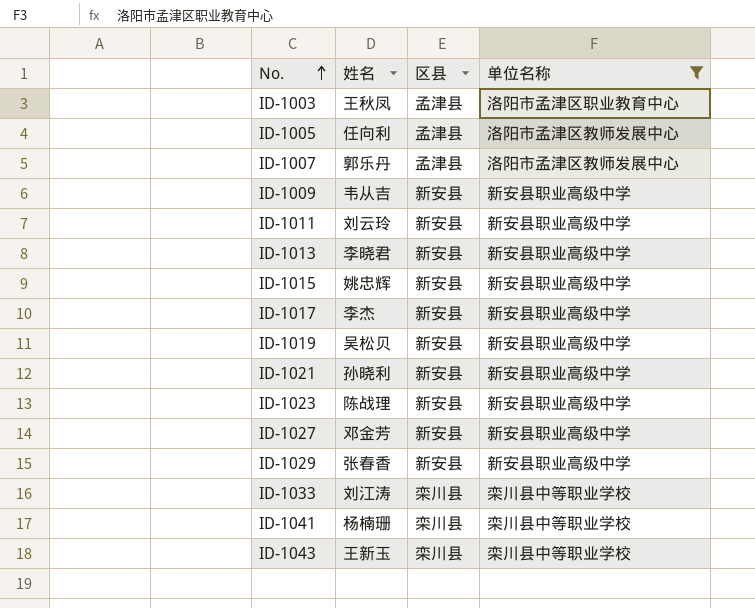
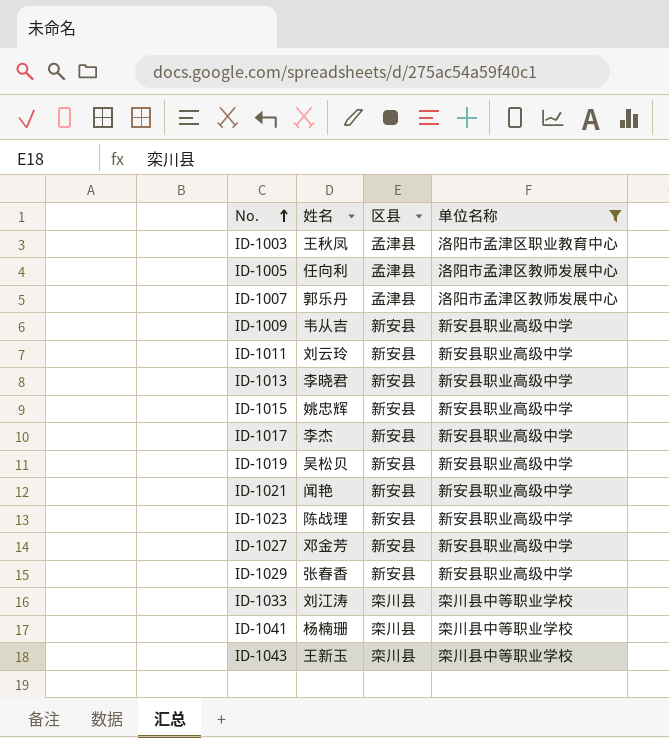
ID-1021 | 姓名: 孙晓利 -> 闻艳

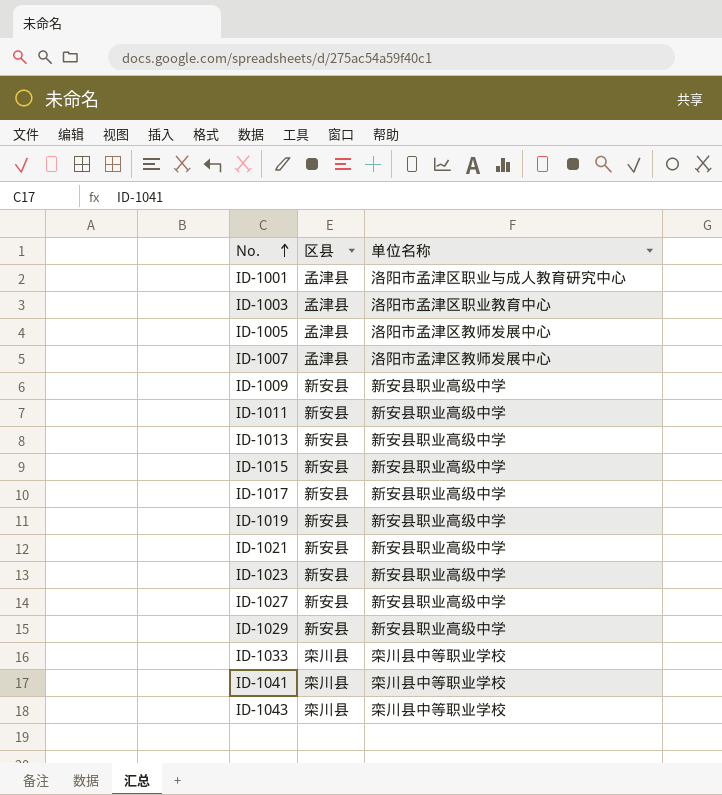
filter: 单位名称 != 洛阳市孟津区职业与成人教育研究中心 -> none
column 姓名 | position: 2 -> none

